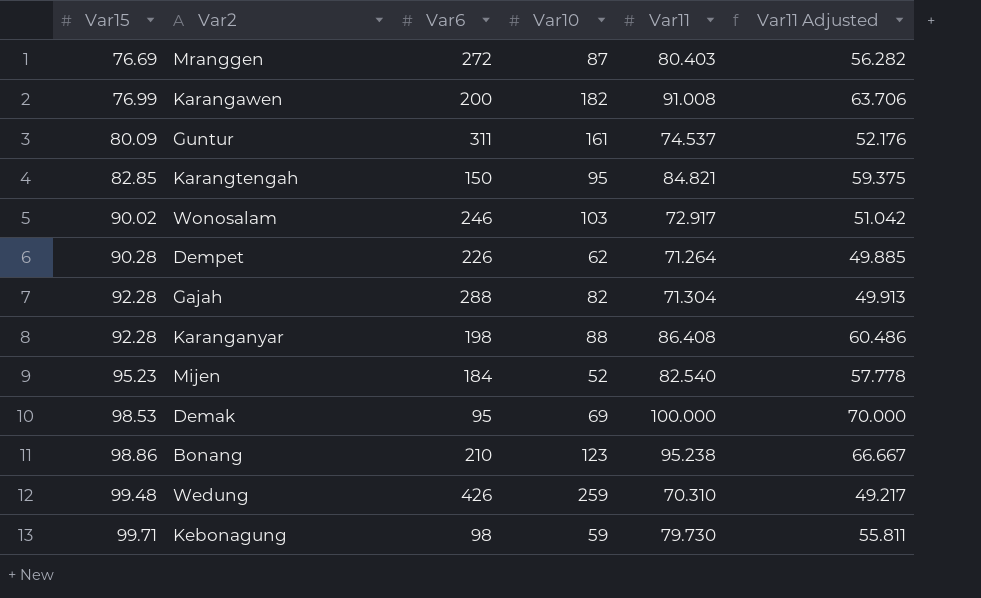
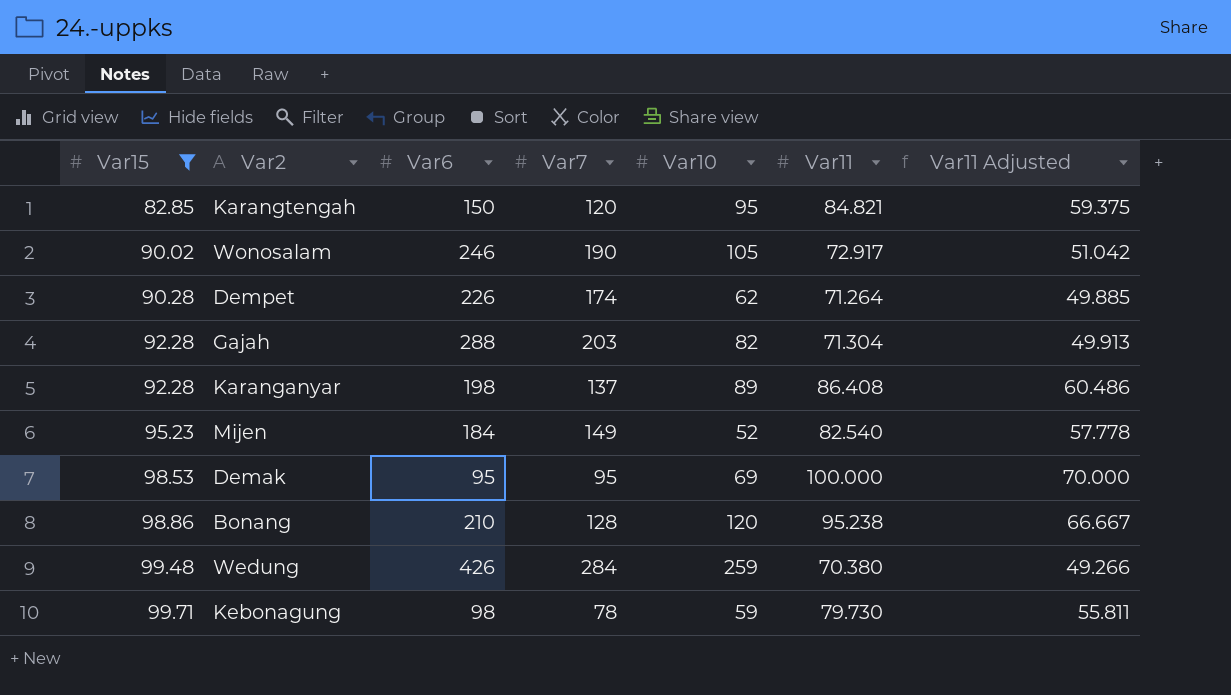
filter: none -> Var15 >= 82.85
column Var7 | position: none -> 4
Wonosalam | Var10: 103 -> 105
Karanganyar | Var10: 88 -> 89
Bonang | Var10: 123 -> 120
Wedung | Var11: 70.310 -> 70.380
Wedung | Var11 Adjusted: 49.217 -> 49.266

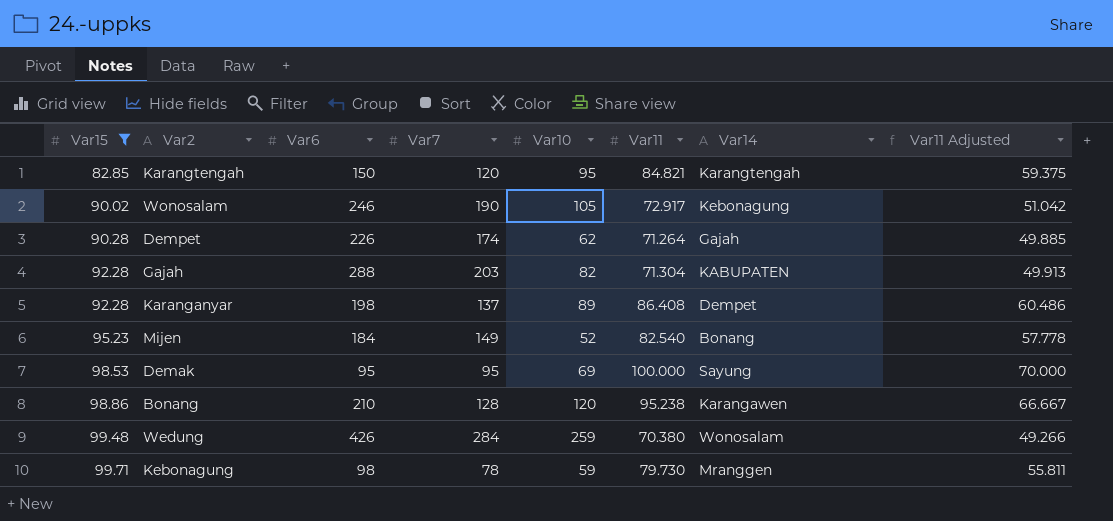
column Var14 | position: none -> 7

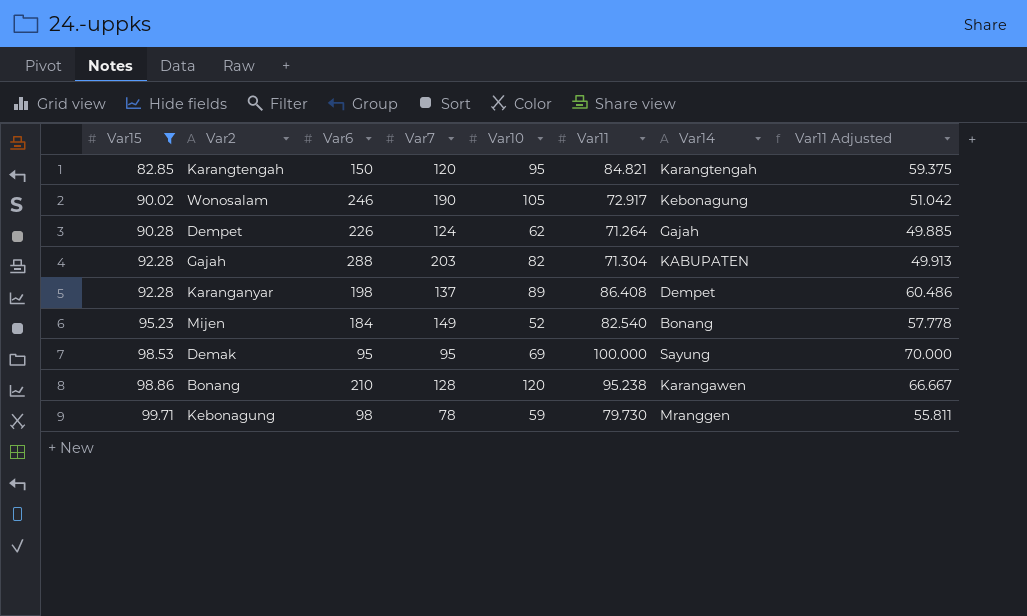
row Wedung: 99.48 | 426 | 284 | 259 | 70.380 | Wonosalam | 49.266 -> none
Dempet | Var7: 174 -> 124

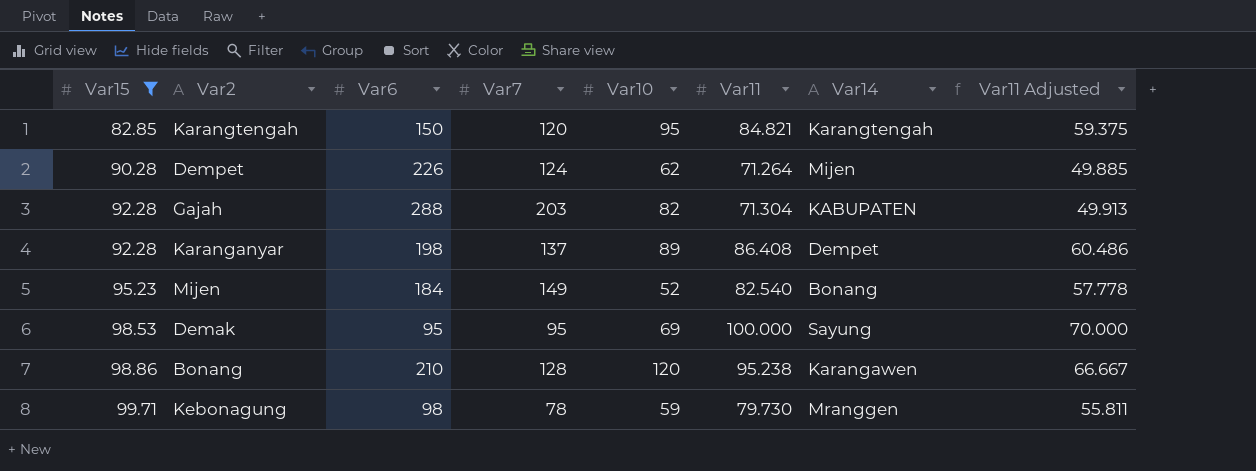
row Wonosalam: 90.02 | 246 | 190 | 105 | 72.917 | Kebonagung | 51.042 -> none
Dempet | Var14: Gajah -> Mijen

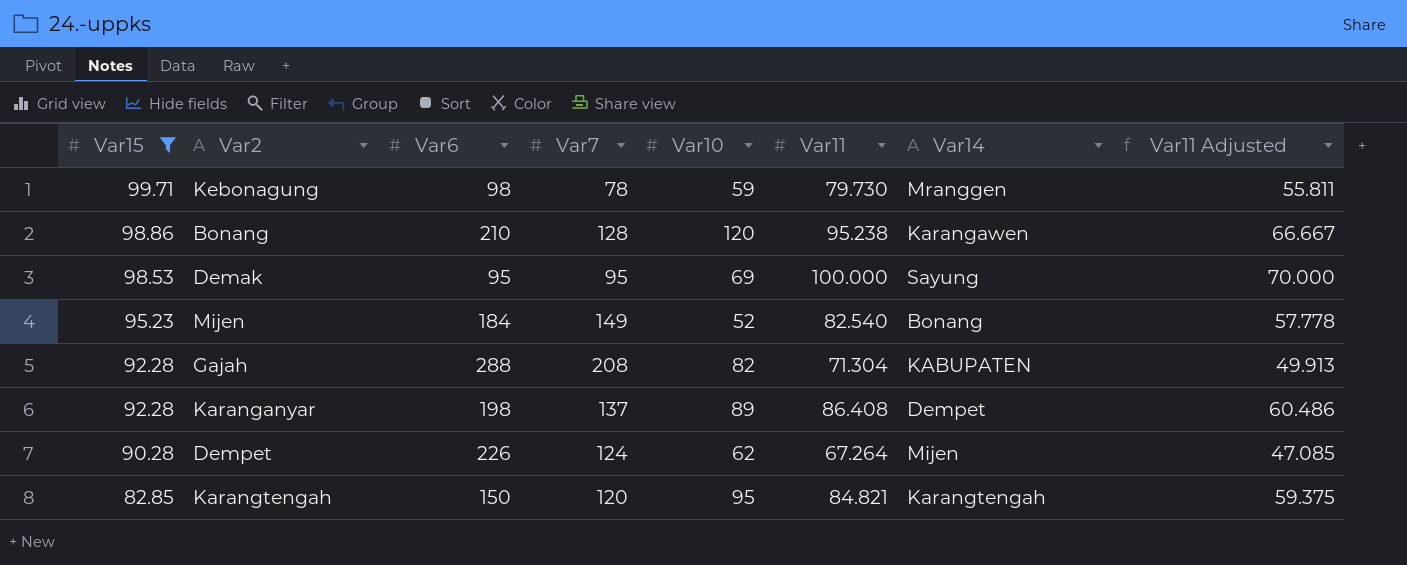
row order: Var15 ascending -> Var15 descending
Gajah | Var7: 203 -> 208
Dempet | Var11: 71.264 -> 67.264
Dempet | Var11 Adjusted: 49.885 -> 47.085

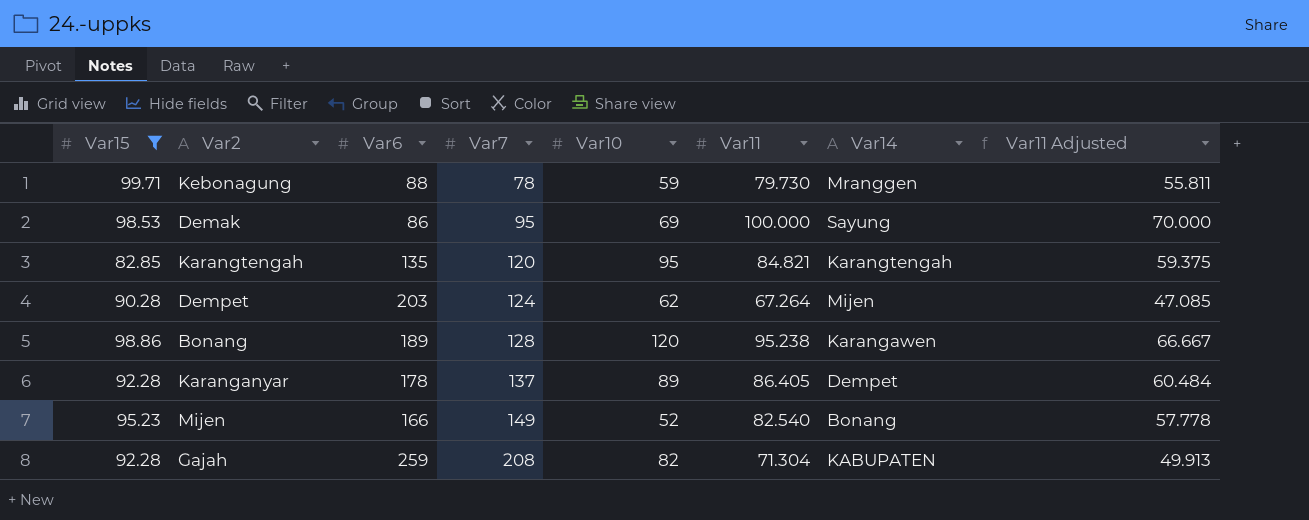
row order: Var15 descending -> Var7 ascending
Kebonagung | Var6: 98 -> 88
Demak | Var6: 95 -> 86
Karangtengah | Var6: 150 -> 135
Dempet | Var6: 226 -> 203
Bonang | Var6: 210 -> 189
Karanganyar | Var6: 198 -> 178
Karanganyar | Var11: 86.408 -> 86.405
Karanganyar | Var11 Adjusted: 60.486 -> 60.484
Mijen | Var6: 184 -> 166
Gajah | Var6: 288 -> 259

